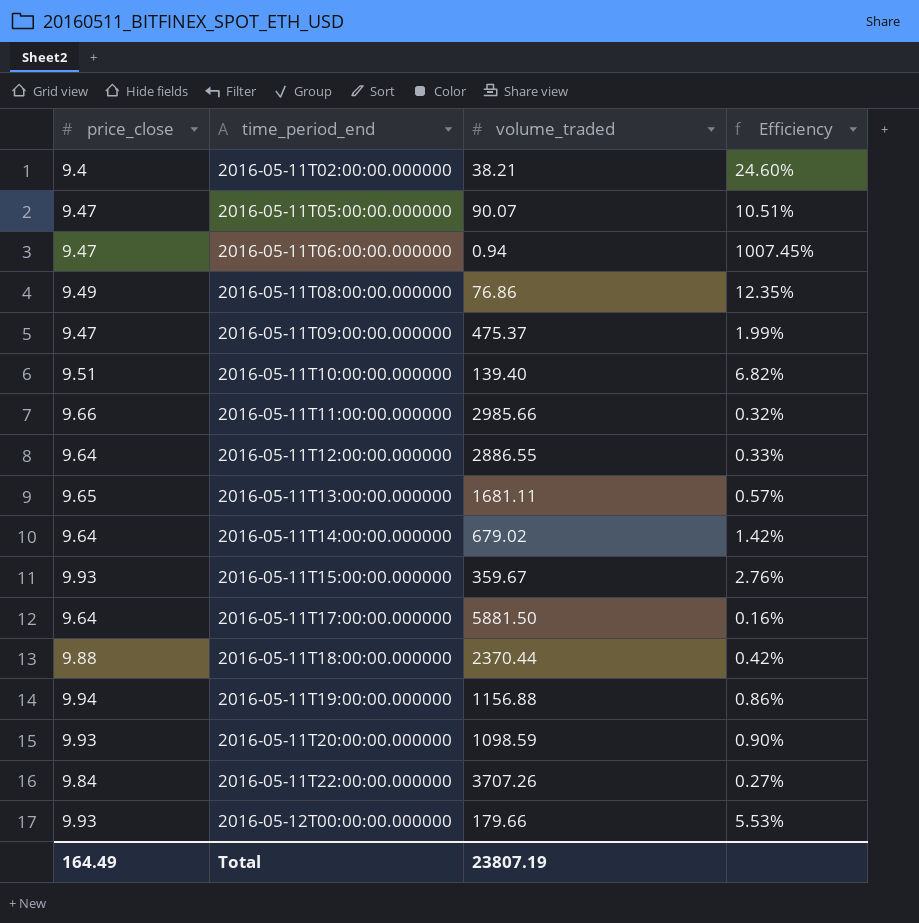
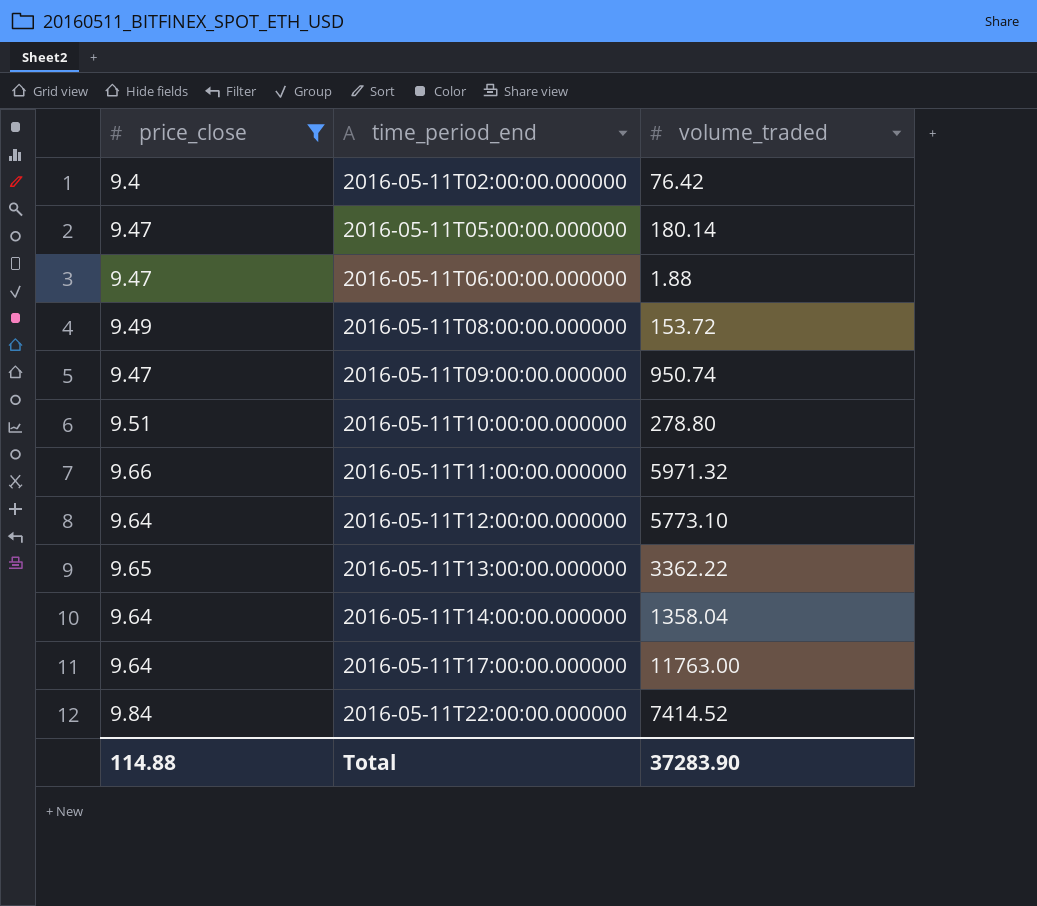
filter: none -> price_close <= 9.84
column Efficiency | formula: [price_close] / [volume_traded] -> none
2016-05-11T02:00:00.000000 | volume_traded: 38.21 -> 76.42
2016-05-11T05:00:00.000000 | volume_traded: 90.07 -> 180.14
2016-05-11T06:00:00.000000 | volume_traded: 0.94 -> 1.88
2016-05-11T08:00:00.000000 | volume_traded: 76.86 -> 153.72
2016-05-11T09:00:00.000000 | volume_traded: 475.37 -> 950.74
2016-05-11T10:00:00.000000 | volume_traded: 139.40 -> 278.80
2016-05-11T11:00:00.000000 | volume_traded: 2985.66 -> 5971.32
2016-05-11T12:00:00.000000 | volume_traded: 2886.55 -> 5773.10
2016-05-11T13:00:00.000000 | volume_traded: 1681.11 -> 3362.22
2016-05-11T14:00:00.000000 | volume_traded: 679.02 -> 1358.04
2016-05-11T17:00:00.000000 | volume_traded: 5881.50 -> 11763.00
2016-05-11T22:00:00.000000 | volume_traded: 3707.26 -> 7414.52
Total | price_close: 164.49 -> 114.88
Total | volume_traded: 23807.19 -> 37283.90

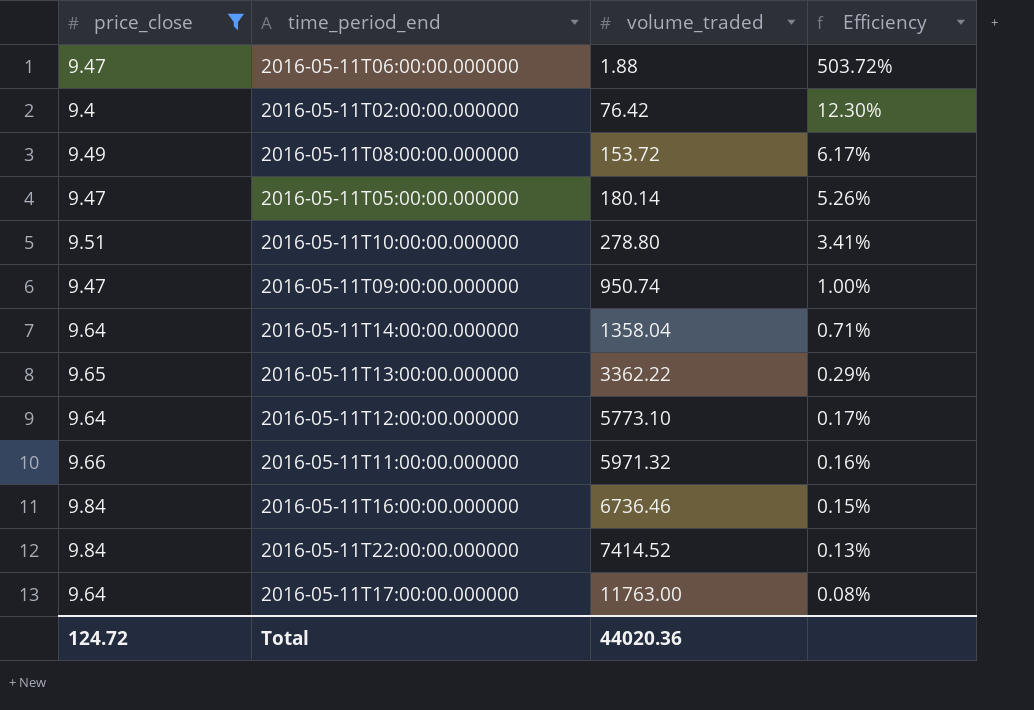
row order: time_period_end ascending -> volume_traded ascending
column Efficiency | formula: none -> [price_close] / [volume_traded]
row 2016-05-11T16:00:00.000000: none -> 9.84 | 6736.46 | 0.15%
Total | price_close: 114.88 -> 124.72
Total | volume_traded: 37283.90 -> 44020.36

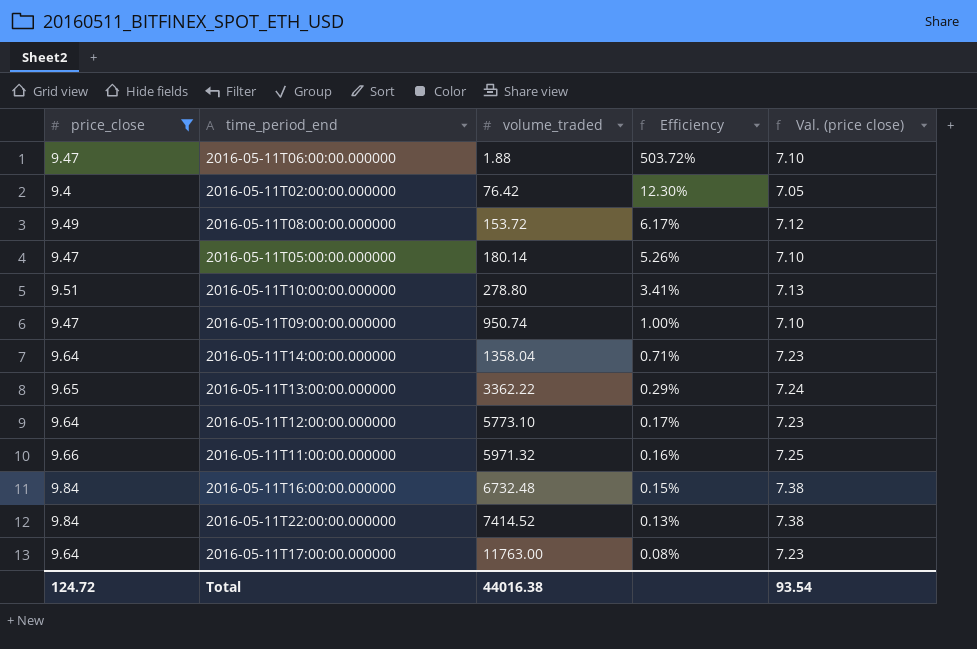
column Val. (price close) | formula: none -> [price_close] * 0.75
2016-05-11T16:00:00.000000 | volume_traded: 6736.46 -> 6732.48
Total | volume_traded: 44020.36 -> 44016.38

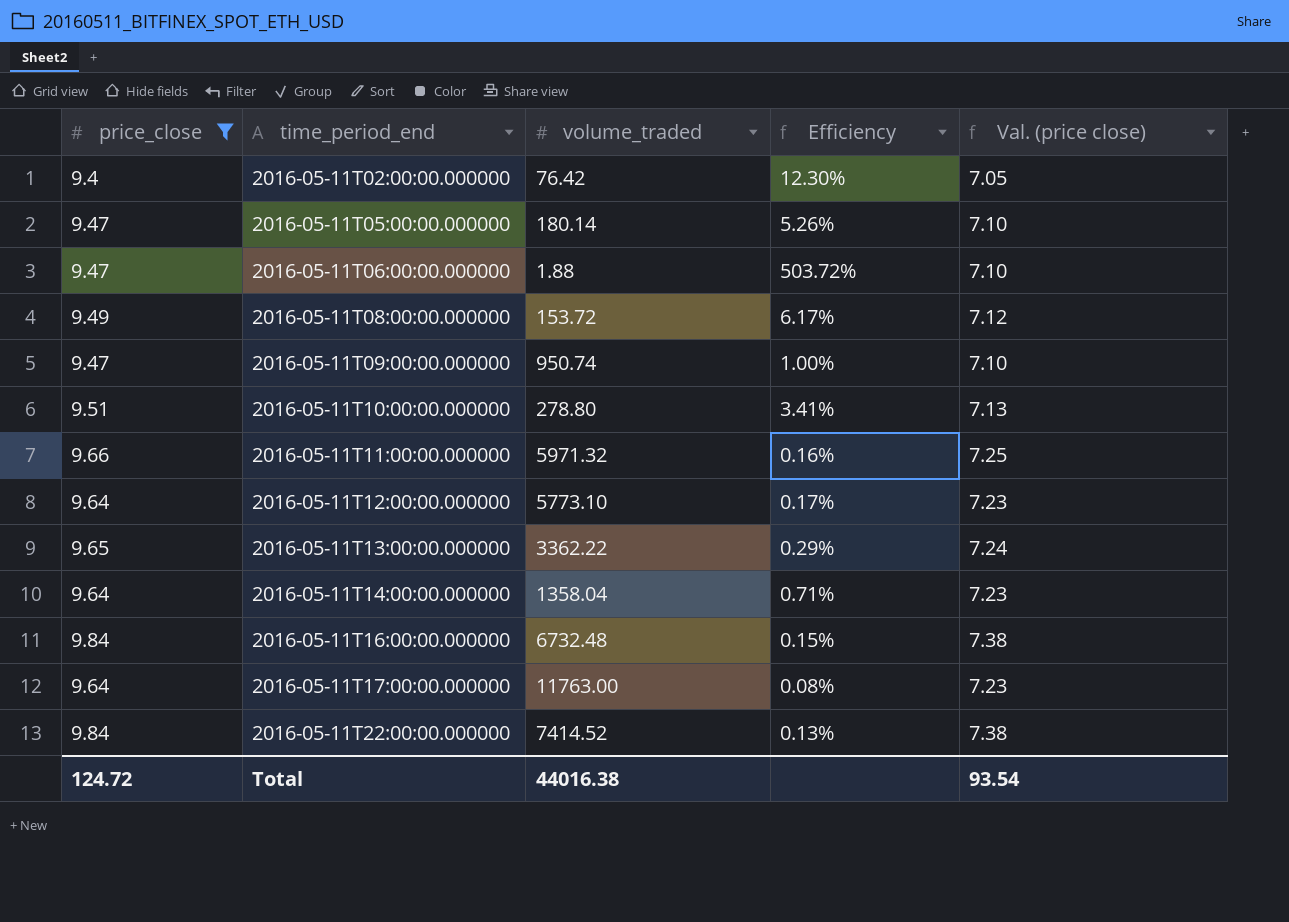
row order: volume_traded ascending -> time_period_end ascending

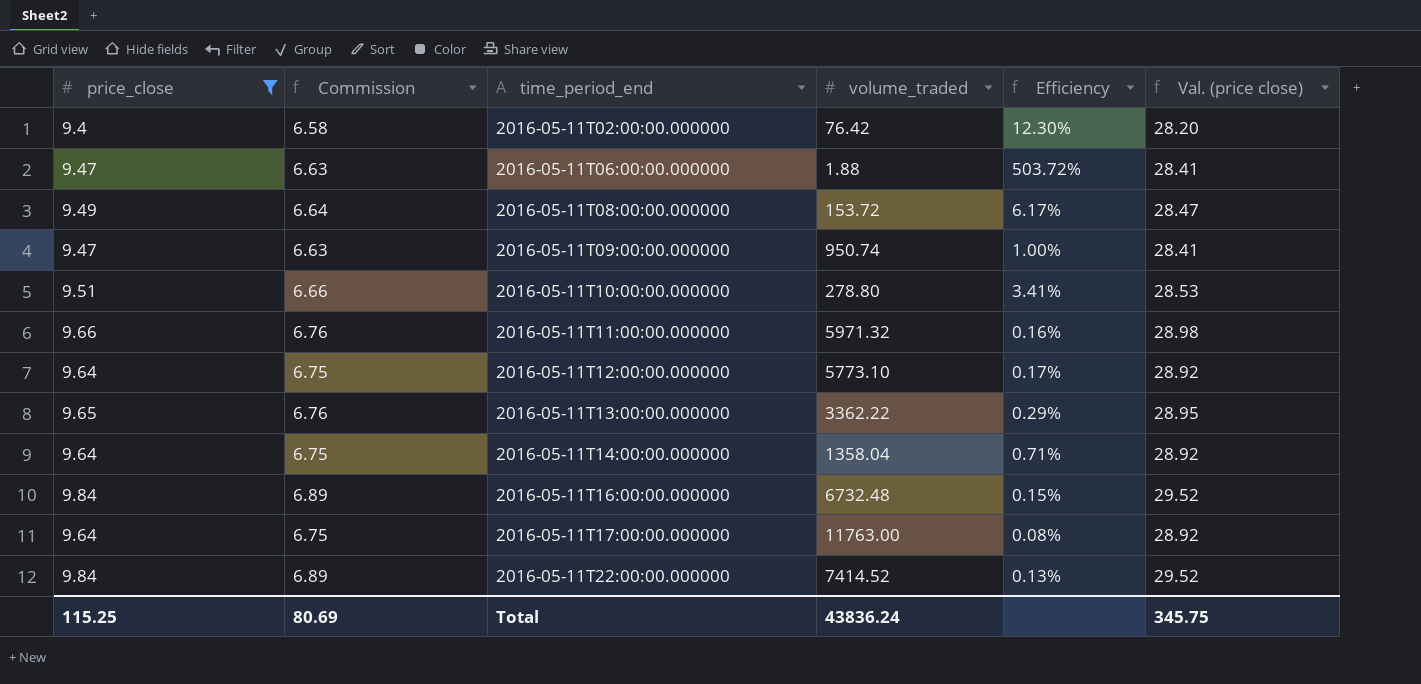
column Commission | formula: none -> [price_close] * 0.7
column Val. (price close) | formula: [price_close] * 0.75 -> [price_close] * 3
row 2016-05-11T05:00:00.000000: 9.47 | 180.14 | 5.26% | 7.10 -> none
Total | price_close: 124.72 -> 115.25
Total | volume_traded: 44016.38 -> 43836.24
Total | Val. (price close): 93.54 -> 345.75

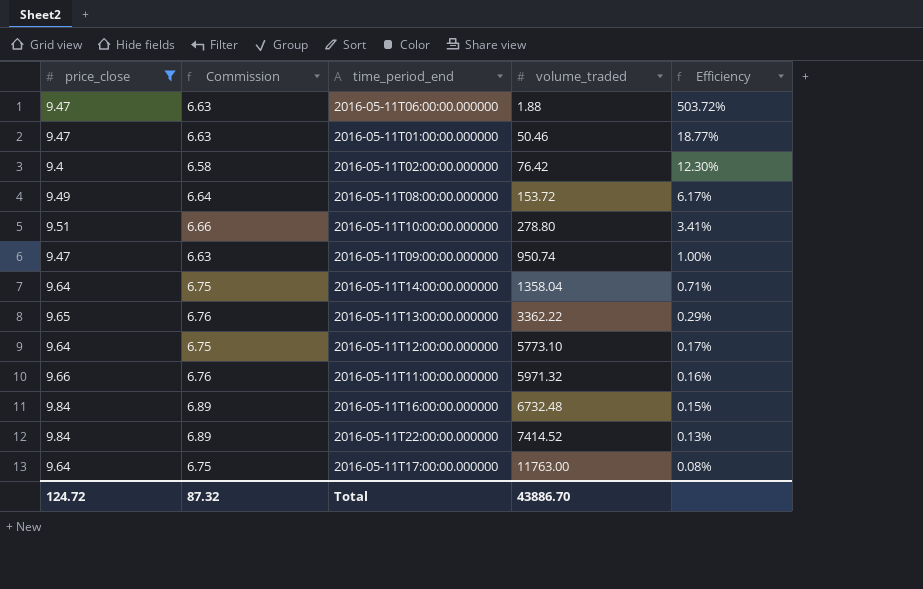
row order: time_period_end ascending -> volume_traded ascending
column Val. (price close) | formula: [price_close] * 3 -> none
row 2016-05-11T01:00:00.000000: none -> 9.47 | 6.63 | 50.46 | 18.77%
Total | price_close: 115.25 -> 124.72
Total | Commission: 80.69 -> 87.32
Total | volume_traded: 43836.24 -> 43886.70

